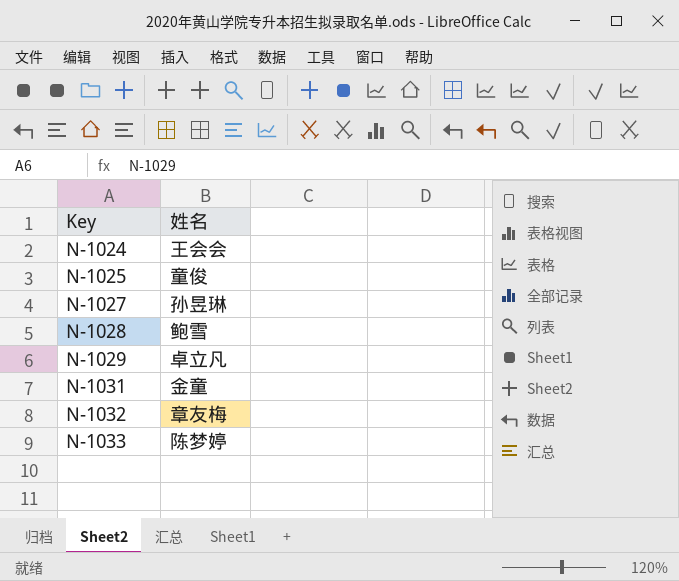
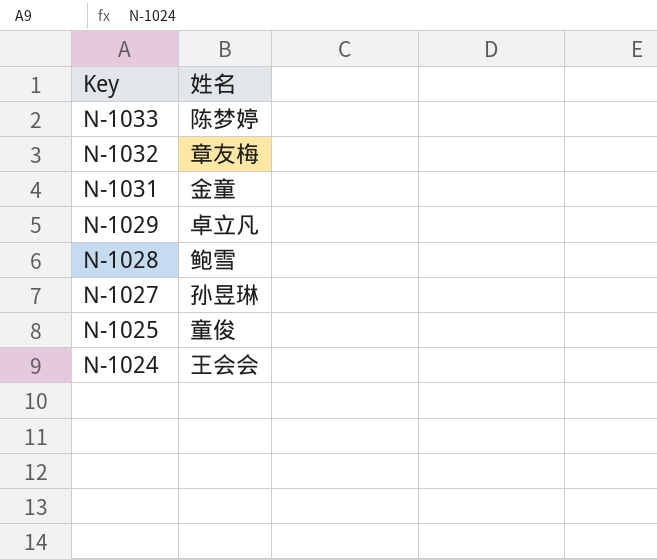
row order: Key ascending -> Key descending

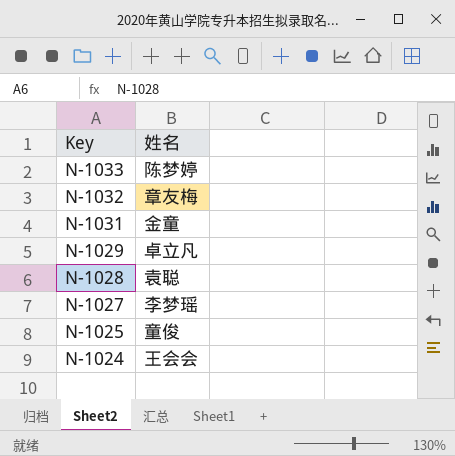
N-1028 | 姓名: 鲍雪 -> 袁聪
N-1027 | 姓名: 孙昱琳 -> 李梦瑶

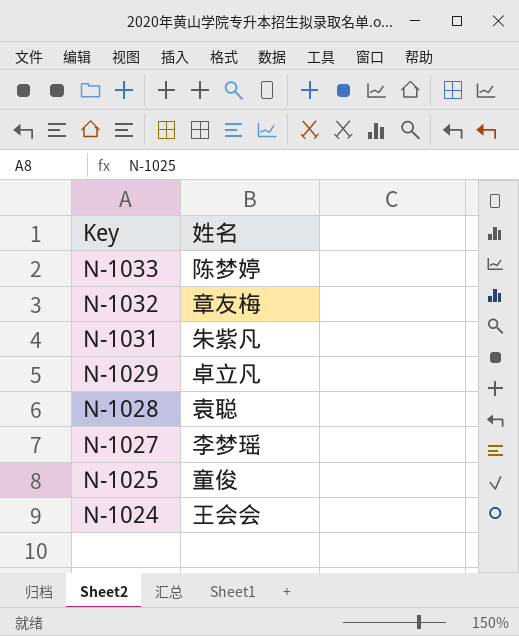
N-1031 | 姓名: 金童 -> 朱紫凡

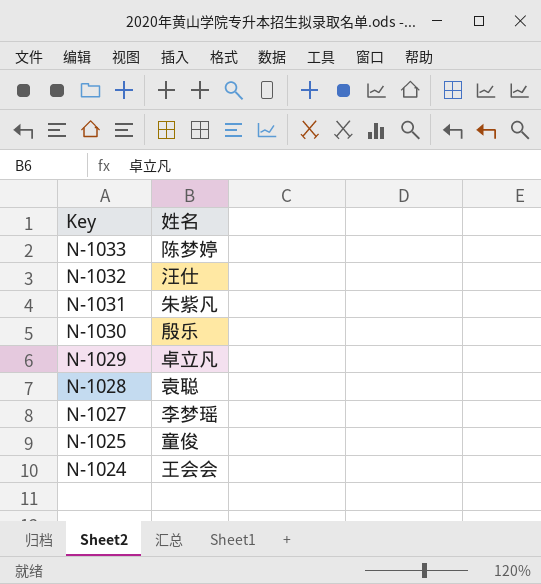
N-1032 | 姓名: 章友梅 -> 汪仕
row N-1030: none -> 殷乐

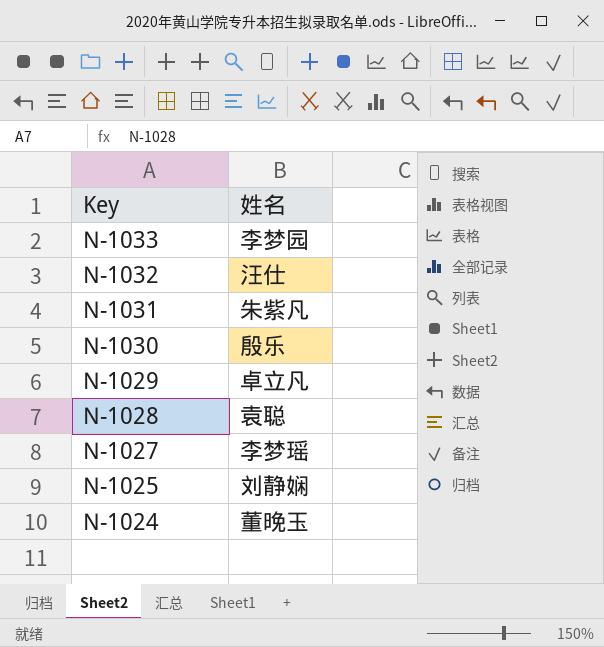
N-1033 | 姓名: 陈梦婷 -> 李梦园
N-1025 | 姓名: 童俊 -> 刘静娴
N-1024 | 姓名: 王会会 -> 董晚玉

